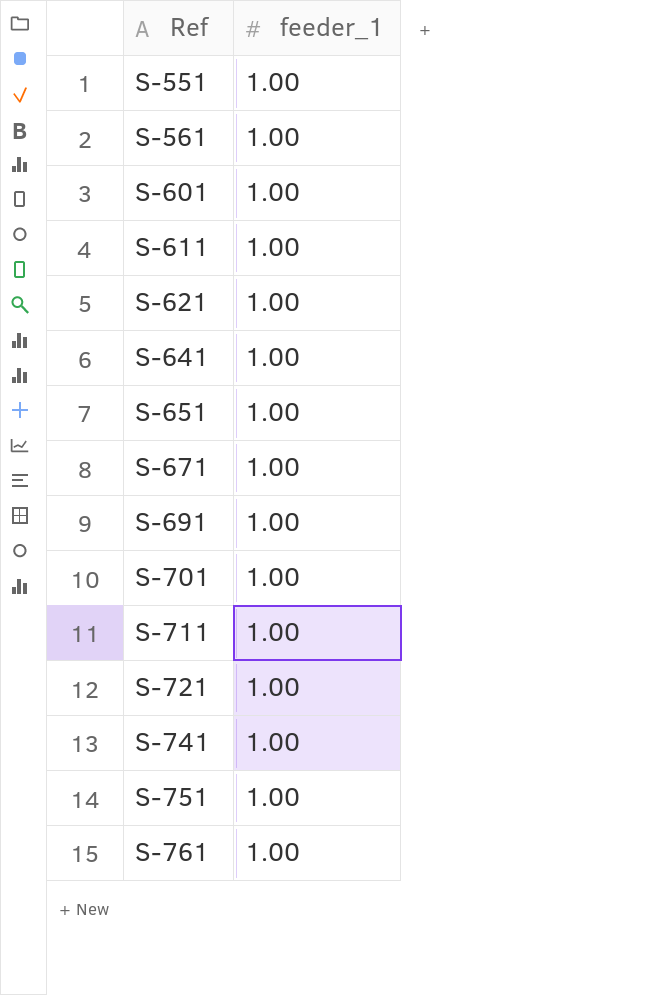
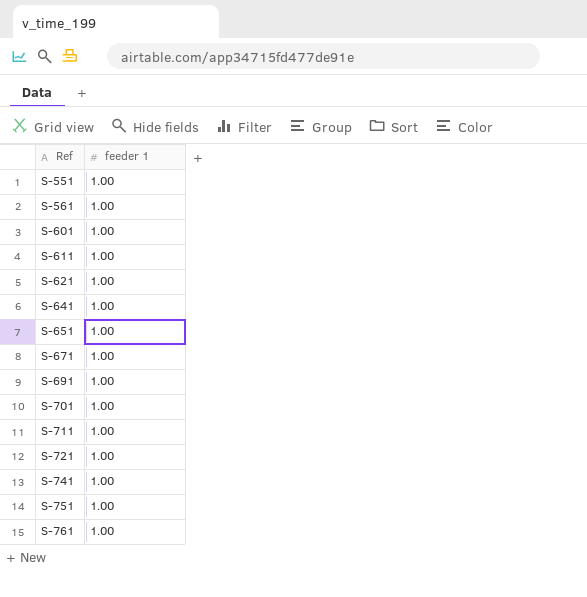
column name: feeder_1 -> feeder 1

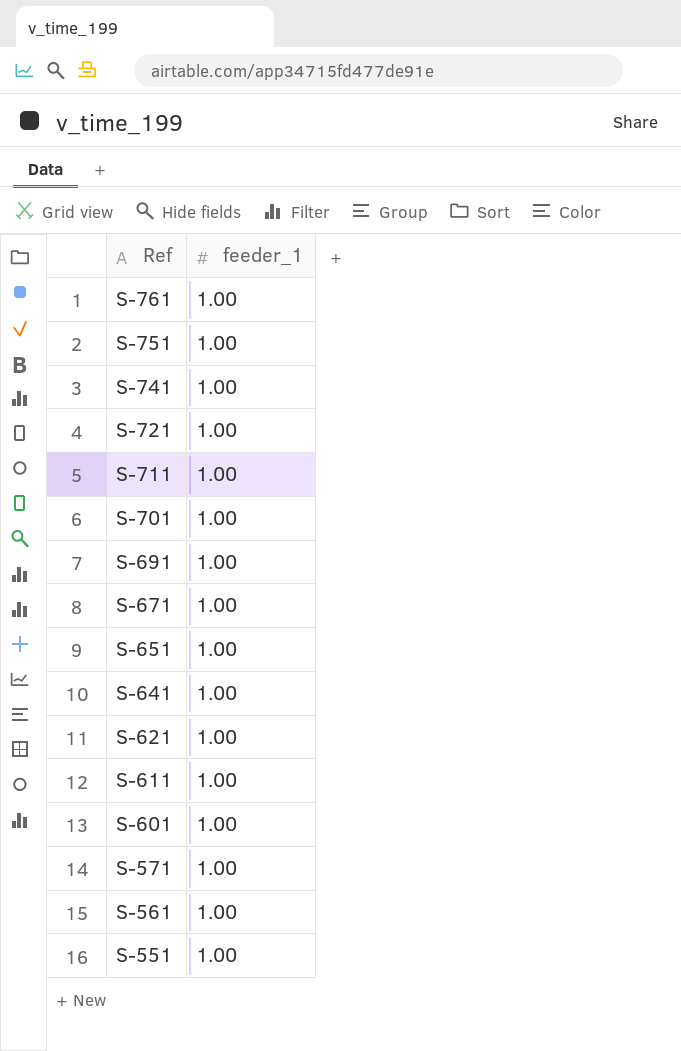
row order: Ref ascending -> Ref descending
column name: feeder 1 -> feeder_1
row S-571: none -> 1.00

